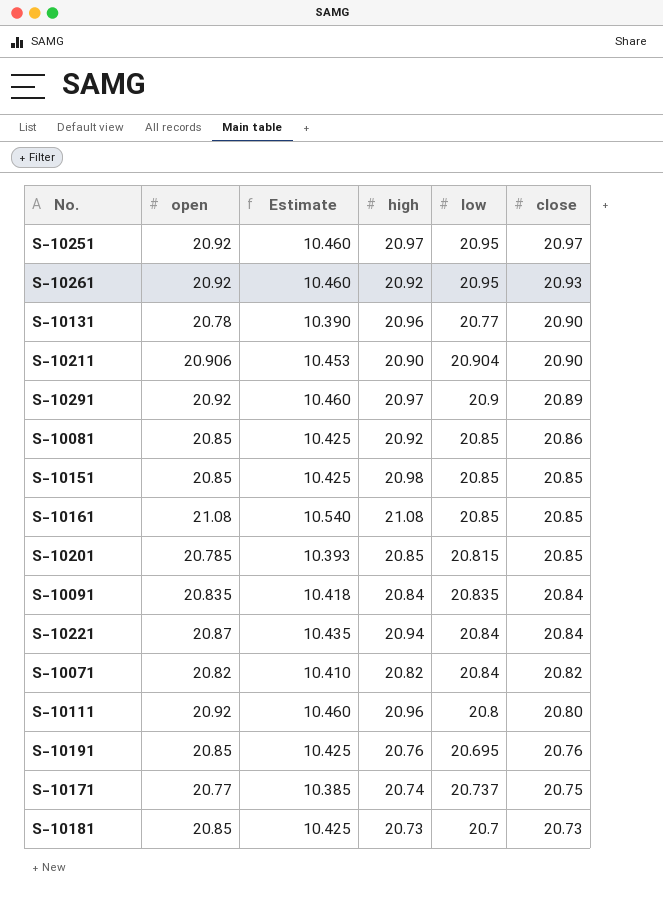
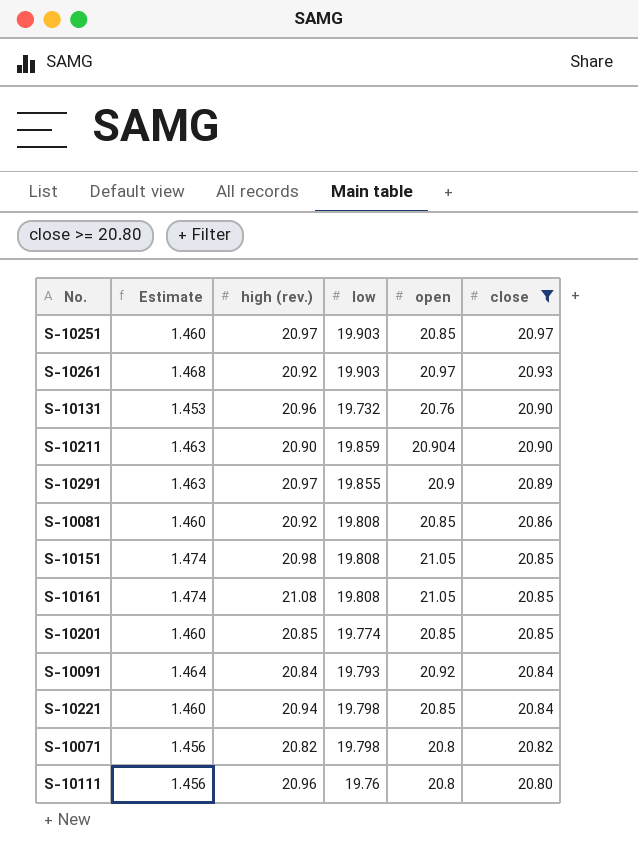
filter: none -> close >= 20.80
column Estimate | formula: [open] * 0.5 -> [open] * 0.07
column name: high -> high (rev.)
column open | position: 2 -> 5
S-10251 | low: 20.95 -> 19.903
S-10251 | open: 20.92 -> 20.85
S-10261 | low: 20.95 -> 19.903
S-10261 | open: 20.92 -> 20.97
S-10131 | low: 20.77 -> 19.732
S-10131 | open: 20.78 -> 20.76
S-10211 | low: 20.904 -> 19.859
S-10211 | open: 20.906 -> 20.904
S-10291 | low: 20.9 -> 19.855
S-10291 | open: 20.92 -> 20.9
S-10081 | low: 20.85 -> 19.808
S-10151 | low: 20.85 -> 19.808
S-10151 | open: 20.85 -> 21.05
S-10161 | low: 20.85 -> 19.808
S-10161 | open: 21.08 -> 21.05
S-10201 | low: 20.815 -> 19.774
S-10201 | open: 20.785 -> 20.85
S-10091 | low: 20.835 -> 19.793
S-10091 | open: 20.835 -> 20.92
S-10221 | low: 20.84 -> 19.798
S-10221 | open: 20.87 -> 20.85
S-10071 | low: 20.84 -> 19.798
S-10071 | open: 20.82 -> 20.8
S-10111 | low: 20.8 -> 19.76
S-10111 | open: 20.92 -> 20.8

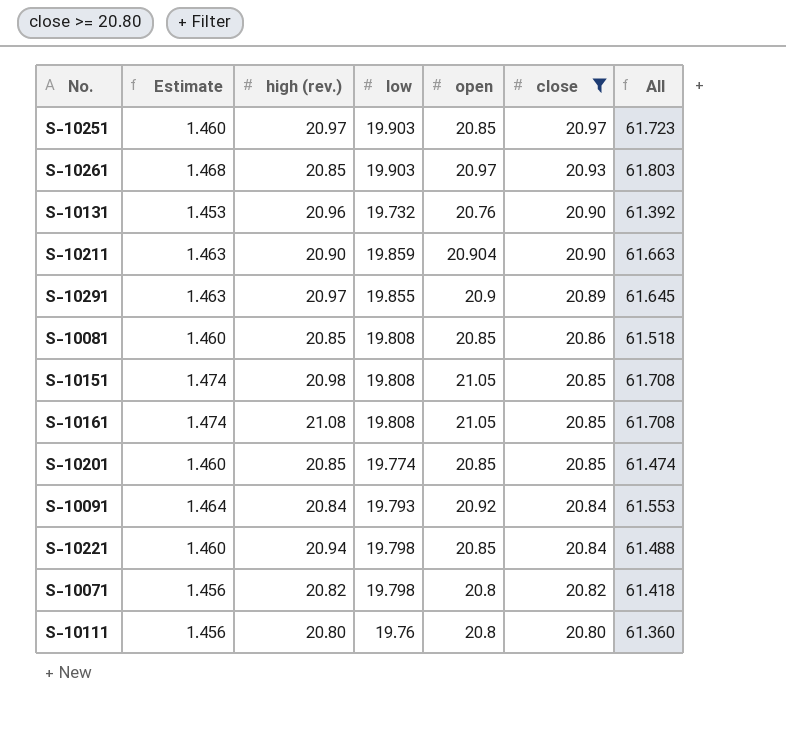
column All | formula: none -> [low] + [open] + [close]
S-10261 | high (rev.): 20.92 -> 20.85
S-10081 | high (rev.): 20.92 -> 20.85
S-10111 | high (rev.): 20.96 -> 20.80

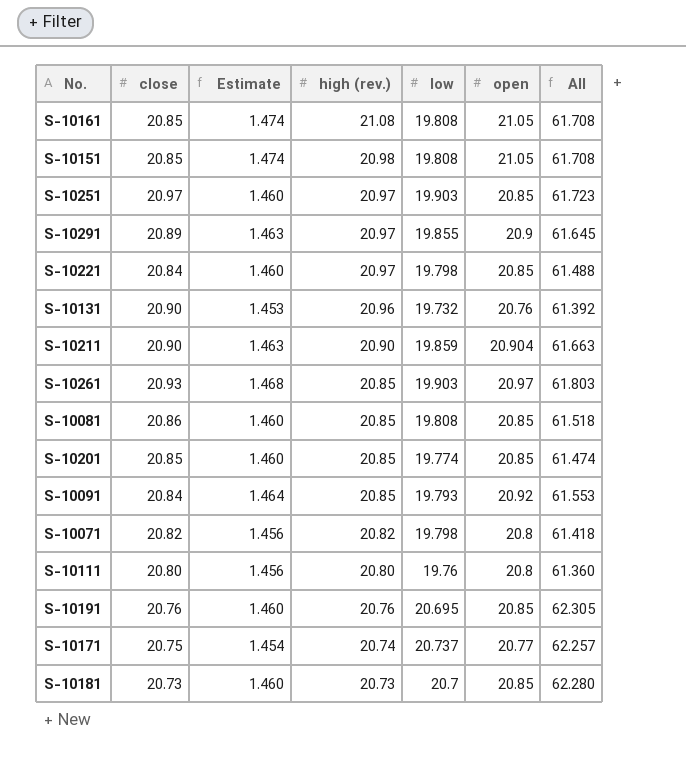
filter: close >= 20.80 -> none
row order: close descending -> high (rev.) descending
column close | position: 6 -> 2
S-10221 | high (rev.): 20.94 -> 20.97
S-10091 | high (rev.): 20.84 -> 20.85

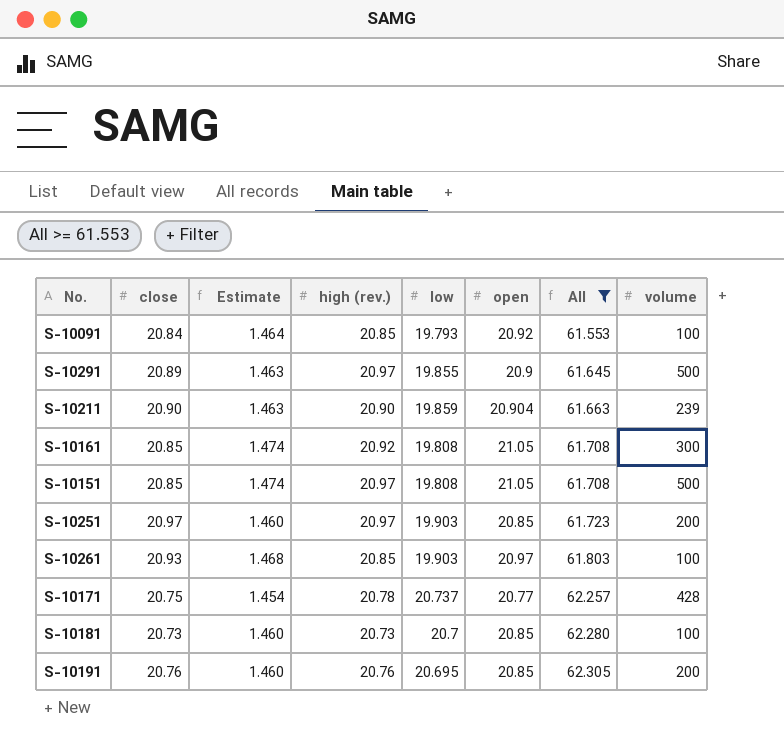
filter: none -> All >= 61.553
row order: high (rev.) descending -> All ascending
column volume | position: none -> 8
S-10161 | high (rev.): 21.08 -> 20.92
S-10151 | high (rev.): 20.98 -> 20.97
S-10171 | high (rev.): 20.74 -> 20.78

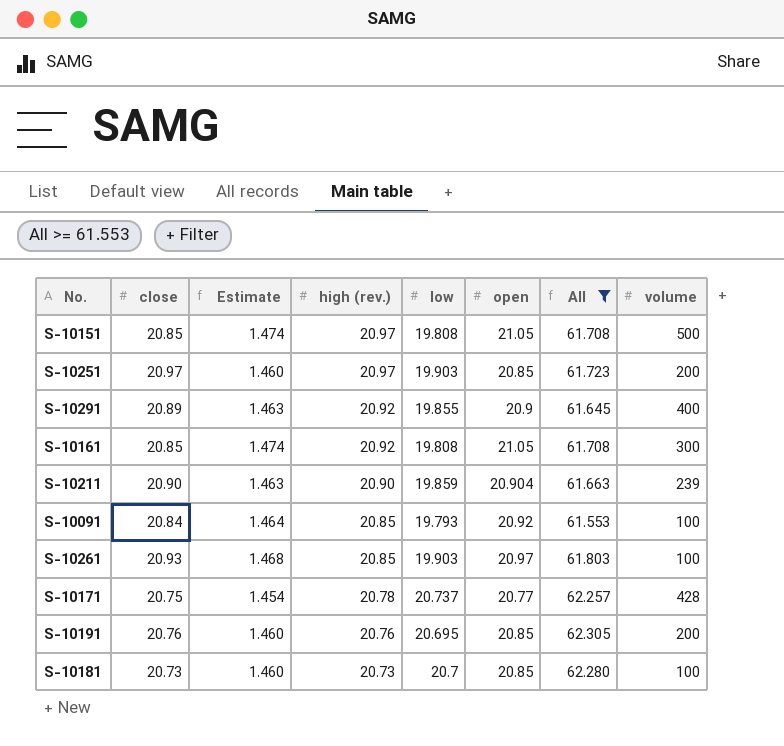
row order: All ascending -> high (rev.) descending
S-10291 | high (rev.): 20.97 -> 20.92
S-10291 | volume: 500 -> 400

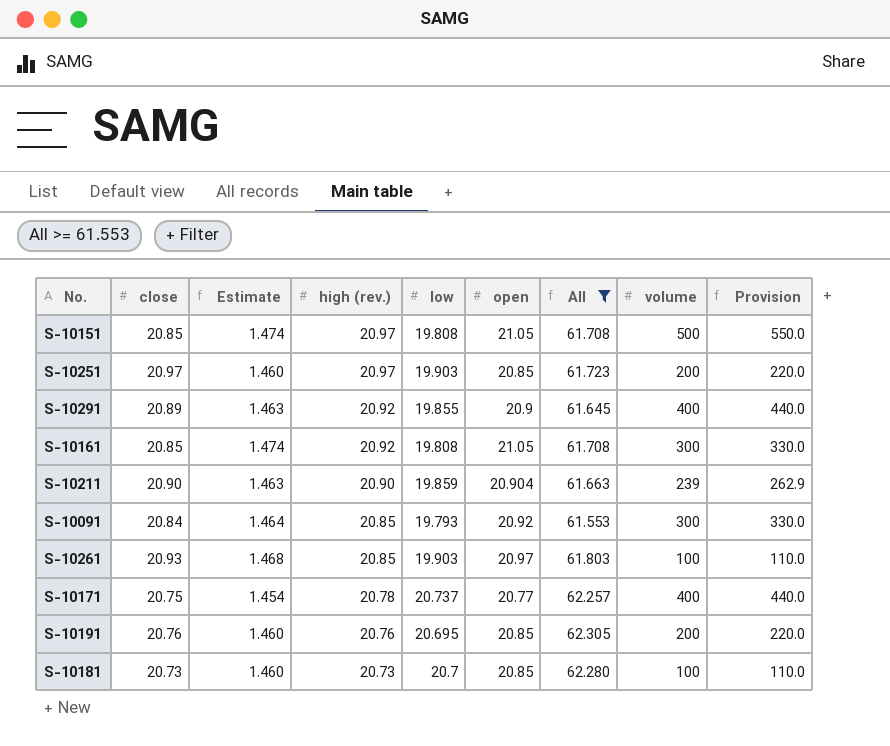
column Provision | formula: none -> [volume] * 1.1
S-10091 | volume: 100 -> 300
S-10171 | volume: 428 -> 400

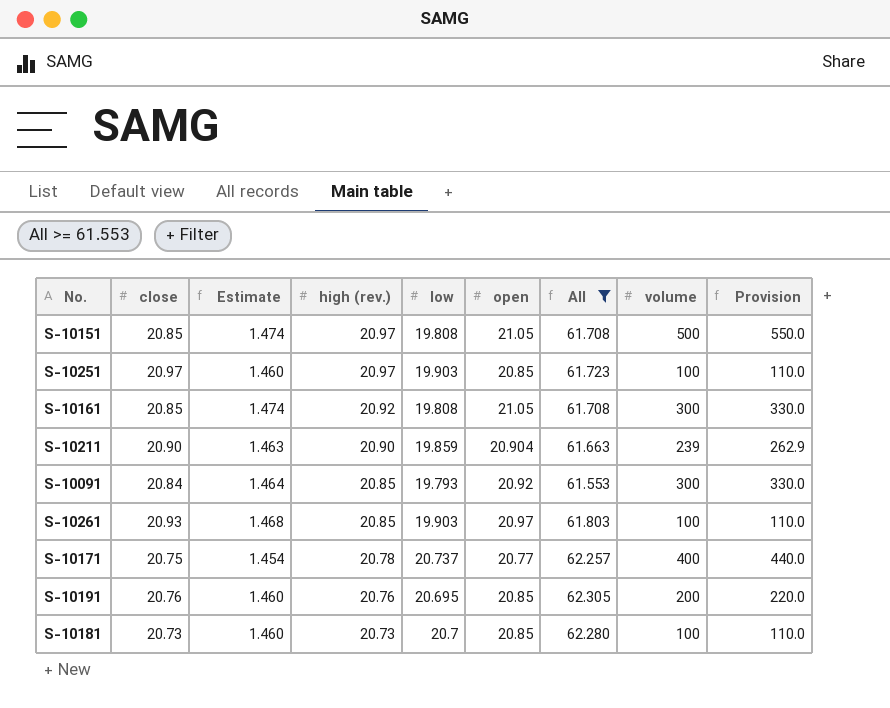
row S-10291: 20.89 | 1.463 | 20.92 | 19.855 | 20.9 | 61.645 | 400 | 440.0 -> none
S-10251 | volume: 200 -> 100
S-10251 | Provision: 220.0 -> 110.0

